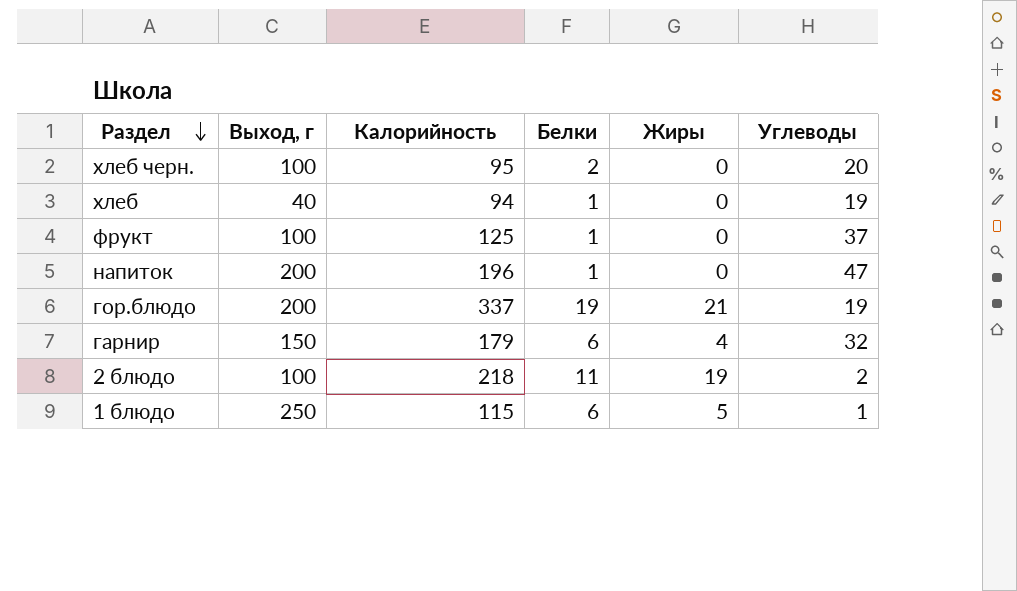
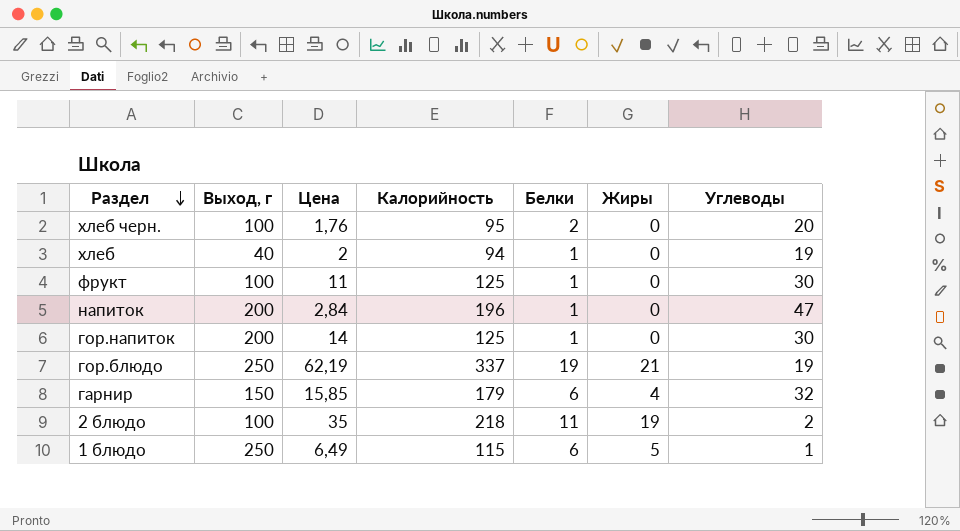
column Цена | position: none -> 3
фрукт | Углеводы: 37 -> 30
row гор.напиток: none -> 200 | 14 | 125 | 1 | 0 | 30
гор.блюдо | Выход, г: 200 -> 250

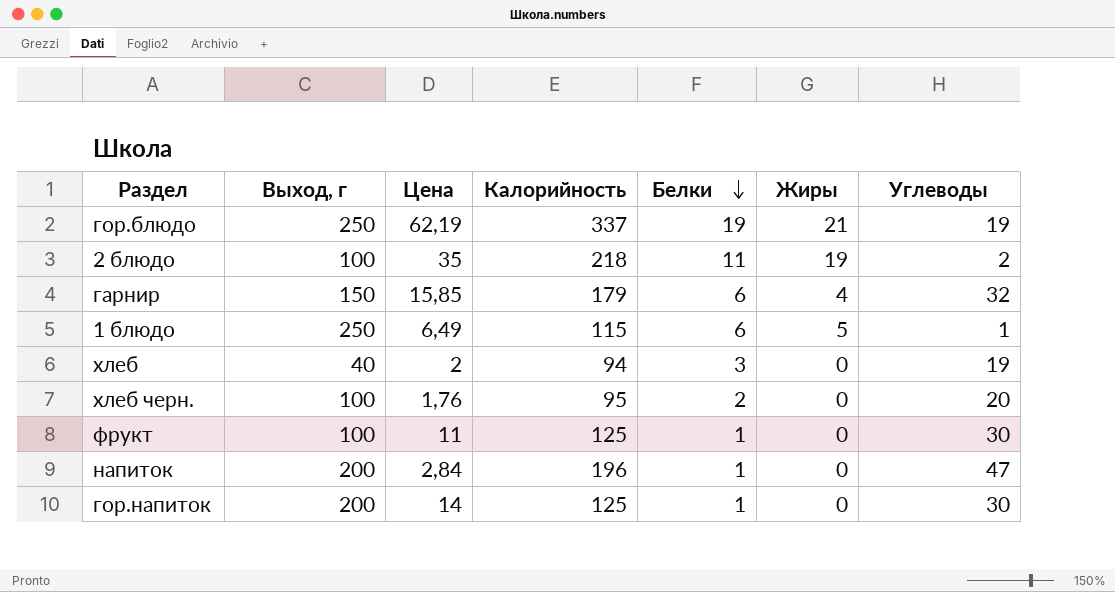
row order: Раздел descending -> Белки descending
хлеб | Белки: 1 -> 3

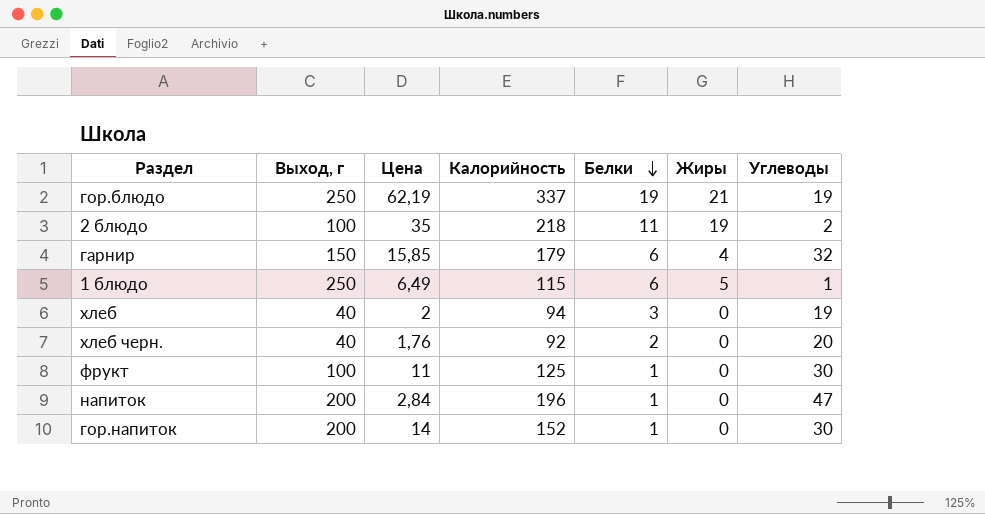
хлеб черн. | Выход, г: 100 -> 40
хлеб черн. | Калорийность: 95 -> 92
гор.напиток | Калорийность: 125 -> 152

